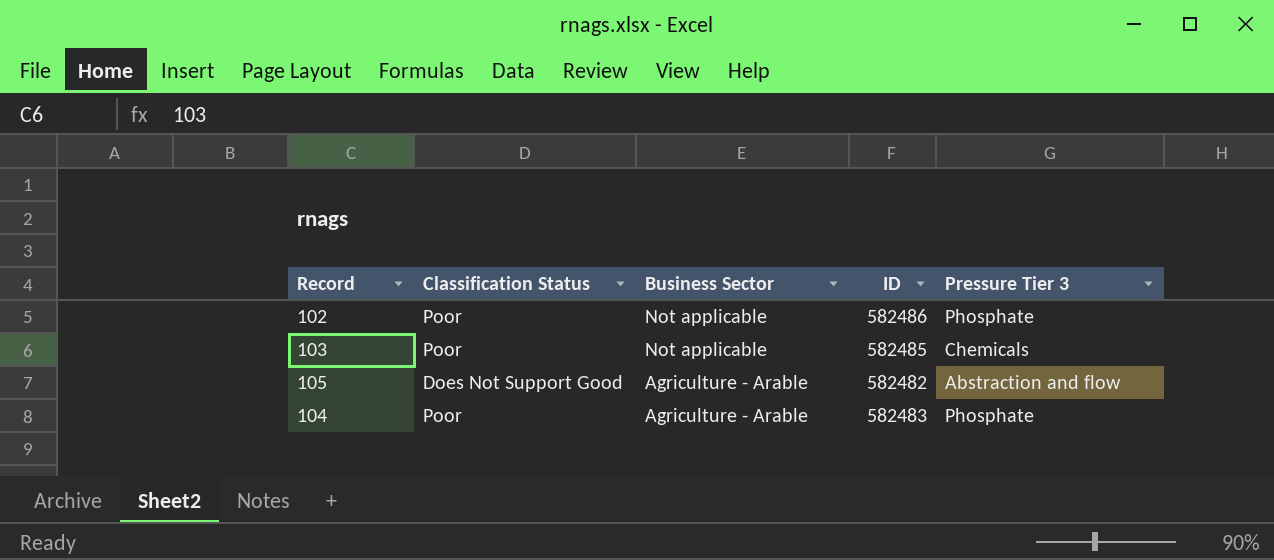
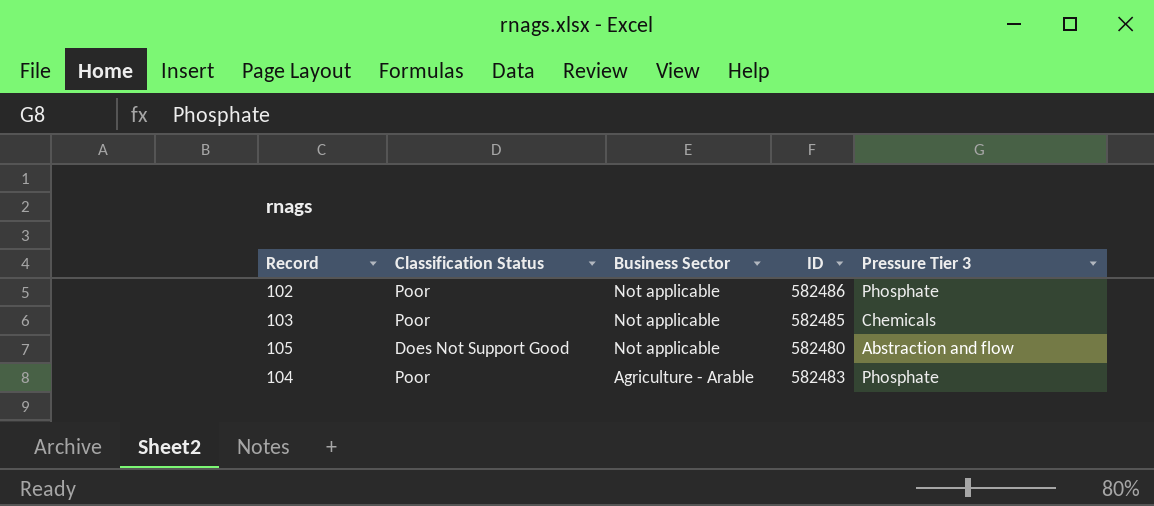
105 | Business Sector: Agriculture - Arable -> Not applicable
105 | ID: 582482 -> 582480

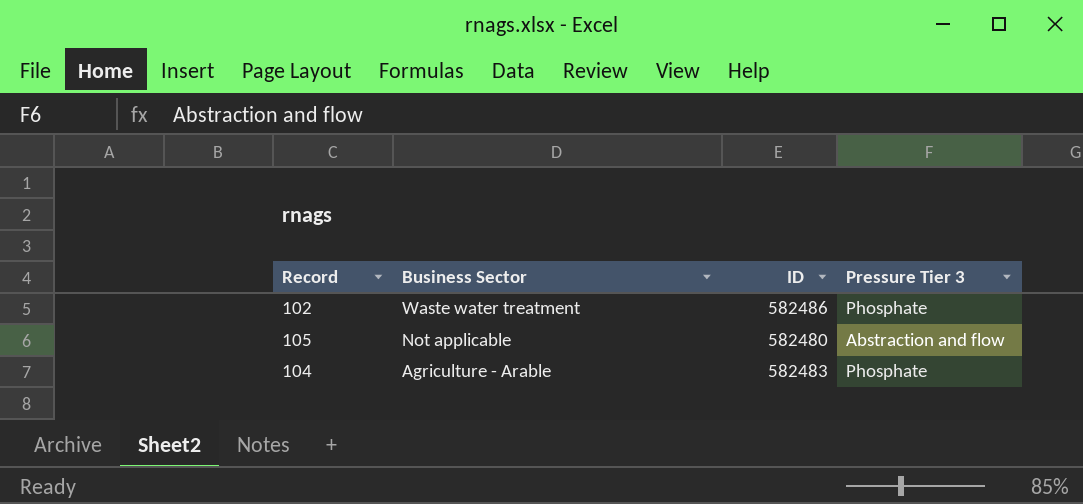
column Classification Status | position: 2 -> none
row 103: Poor | Not applicable | 582485 | Chemicals -> none
102 | Business Sector: Not applicable -> Waste water treatment

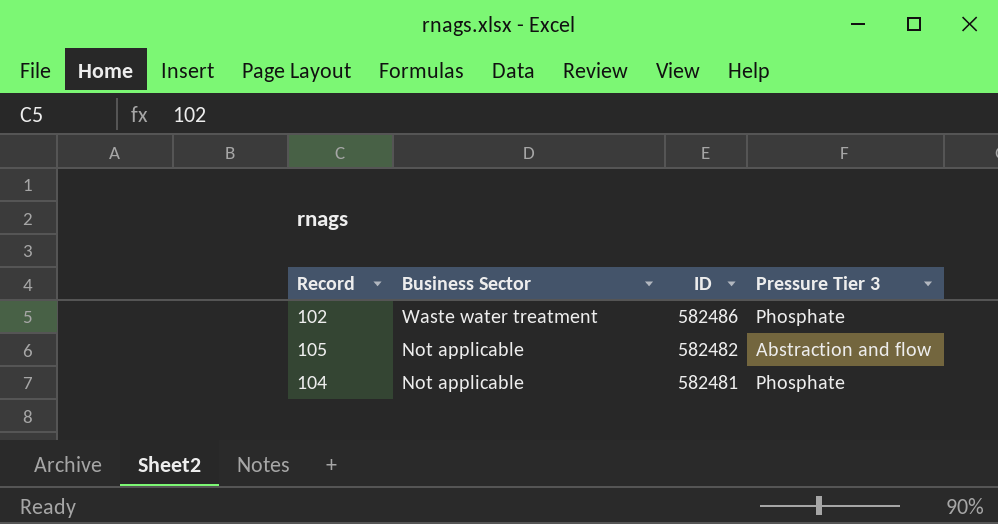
105 | ID: 582480 -> 582482
104 | Business Sector: Agriculture - Arable -> Not applicable
104 | ID: 582483 -> 582481

